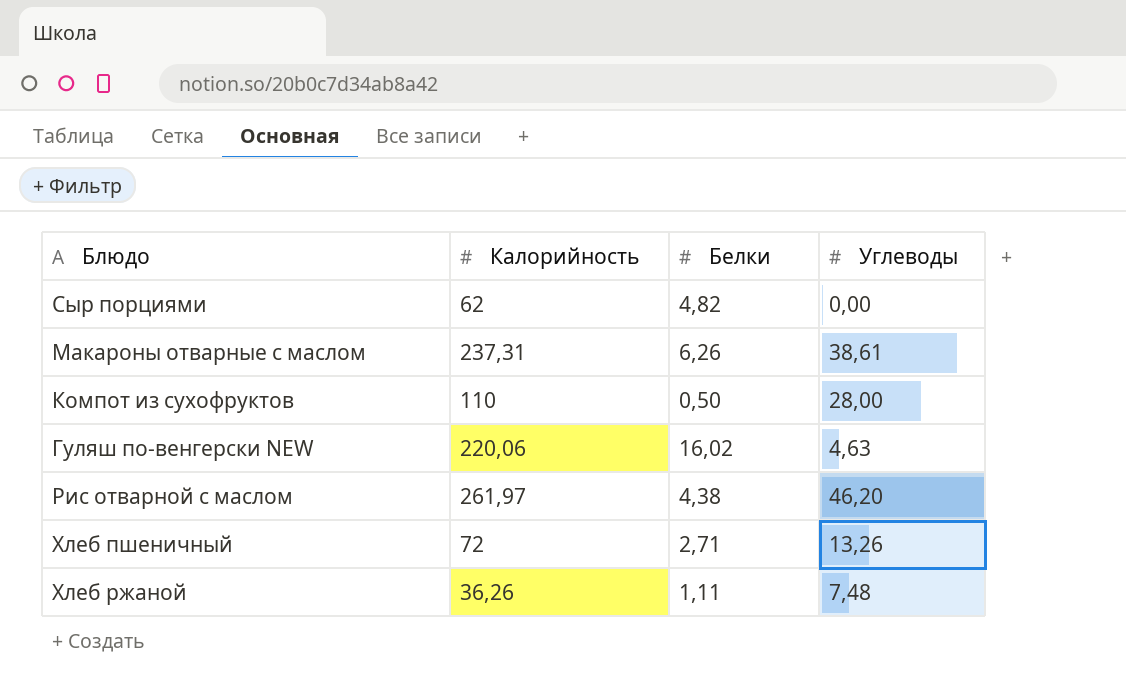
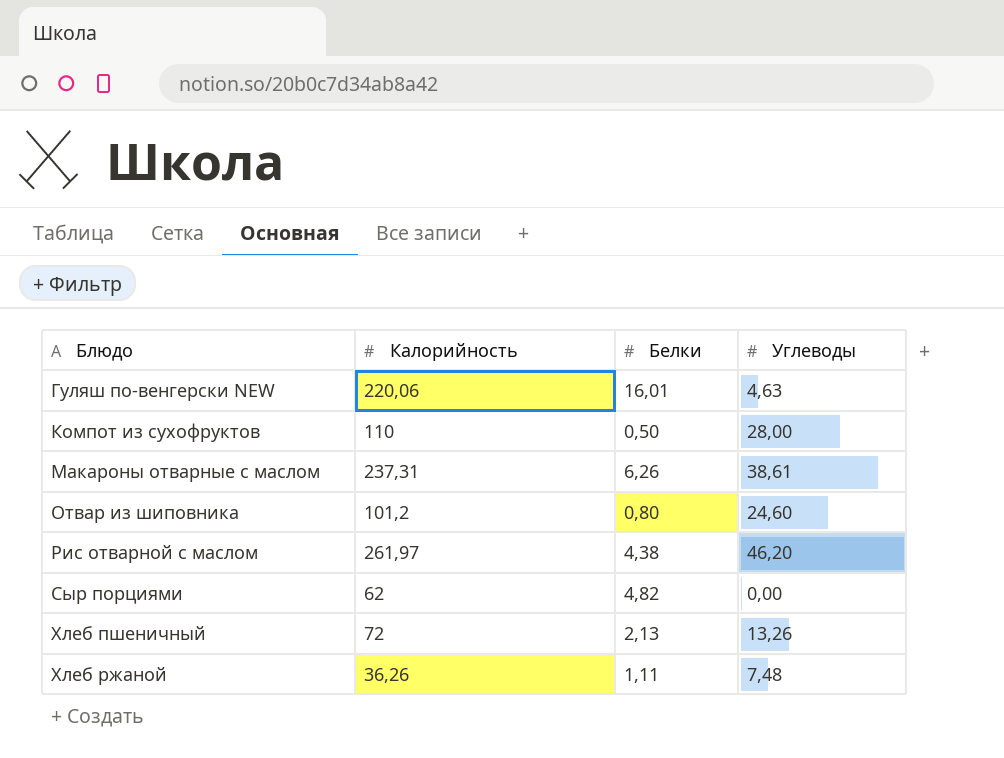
row order: none -> Блюдо ascending
Гуляш по-венгерски NEW | Белки: 16,02 -> 16,01
row Отвар из шиповника: none -> 101,2 | 0,80 | 24,60
Хлеб пшеничный | Белки: 2,71 -> 2,13

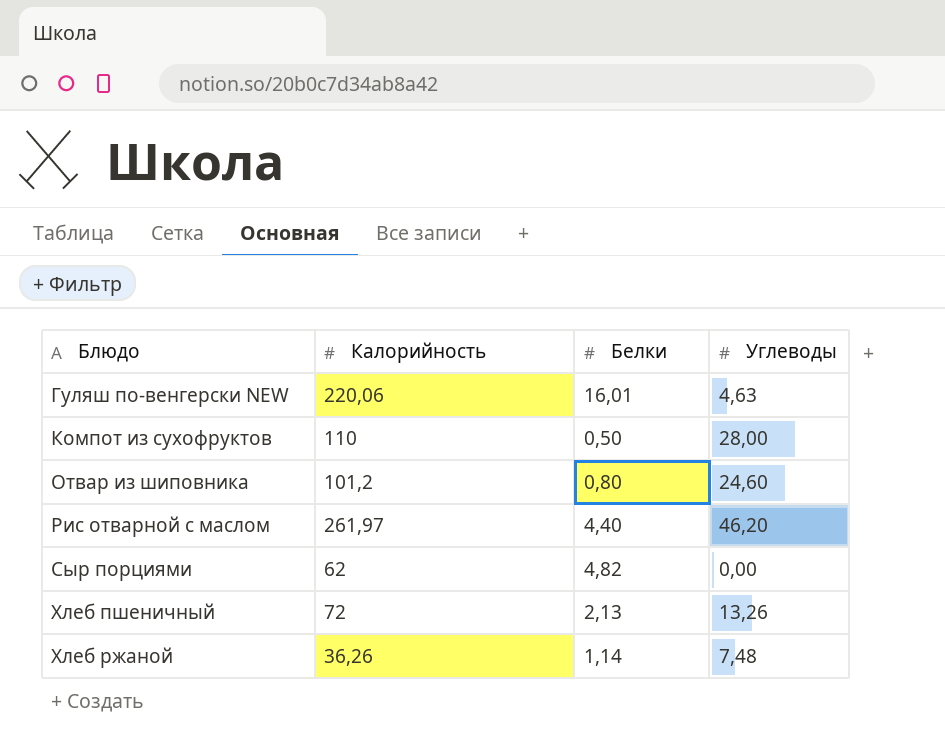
row Макароны отварные с маслом: 237,31 | 6,26 | 38,61 -> none
Рис отварной с маслом | Белки: 4,38 -> 4,40
Хлеб ржаной | Белки: 1,11 -> 1,14

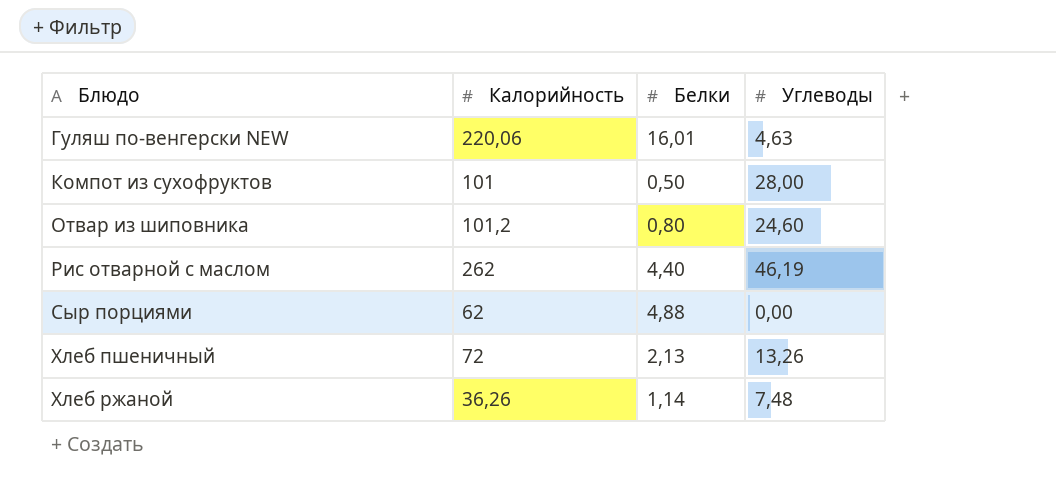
Компот из сухофруктов | Калорийность: 110 -> 101
Рис отварной с маслом | Калорийность: 261,97 -> 262
Рис отварной с маслом | Углеводы: 46,20 -> 46,19
Сыр порциями | Белки: 4,82 -> 4,88

